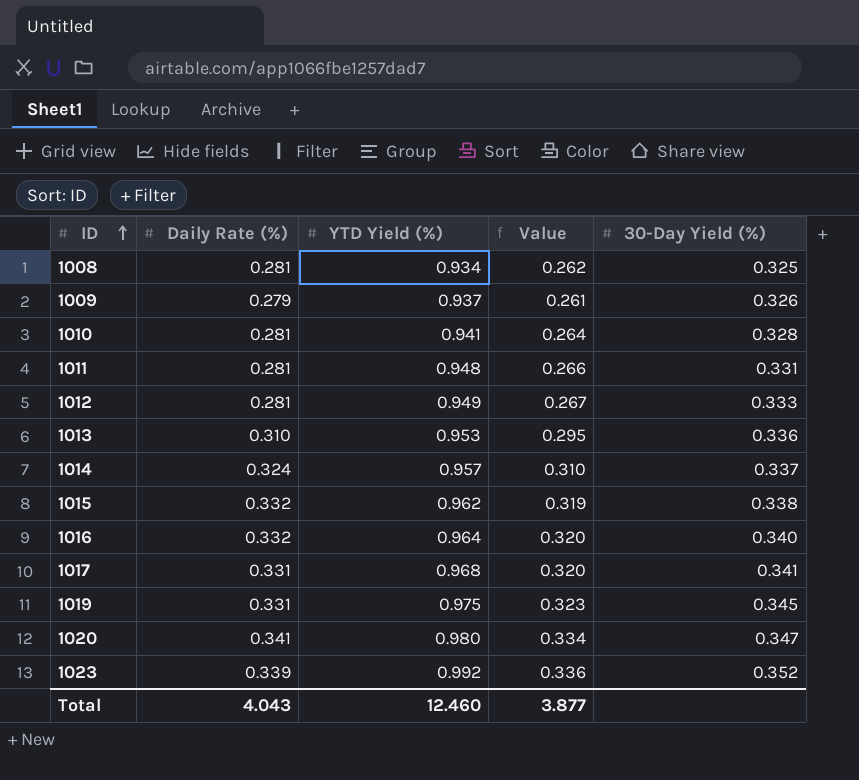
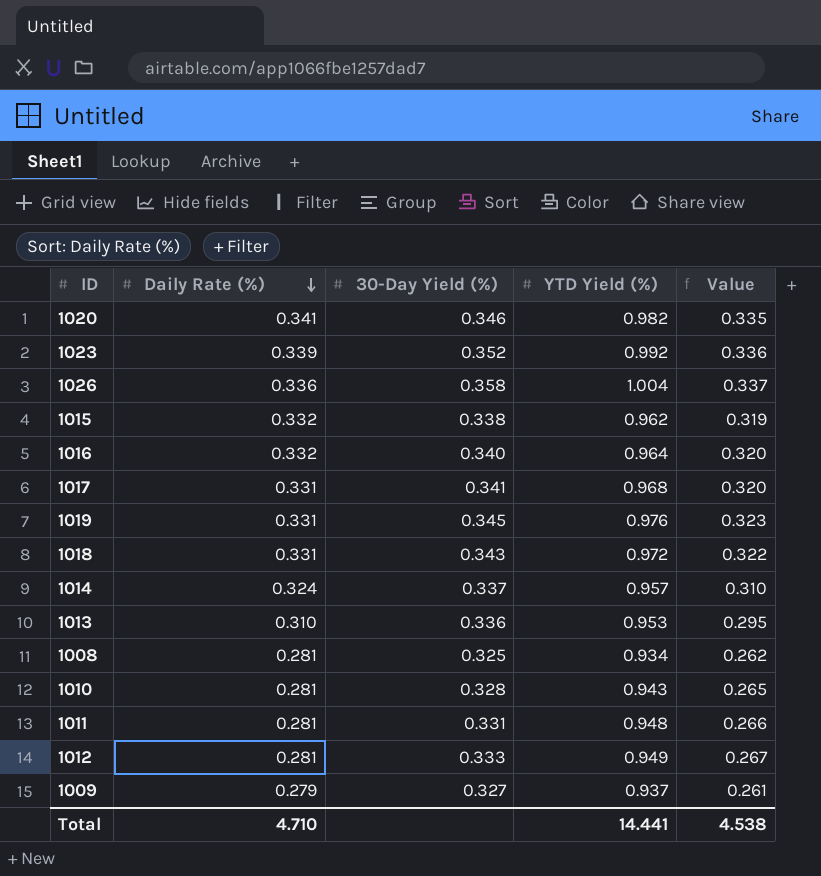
row order: ID ascending -> Daily Rate (%) descending
column 30-Day Yield (%) | position: 5 -> 3
1020 | 30-Day Yield (%): 0.347 -> 0.346
1020 | YTD Yield (%): 0.980 -> 0.982
1020 | Value: 0.334 -> 0.335
row 1026: none -> 0.336 | 0.358 | 1.004 | 0.337
1019 | YTD Yield (%): 0.975 -> 0.976
row 1018: none -> 0.331 | 0.343 | 0.972 | 0.322
1010 | YTD Yield (%): 0.941 -> 0.943
1010 | Value: 0.264 -> 0.265
1009 | 30-Day Yield (%): 0.326 -> 0.327
Total | Daily Rate (%): 4.043 -> 4.710
Total | YTD Yield (%): 12.460 -> 14.441
Total | Value: 3.877 -> 4.538

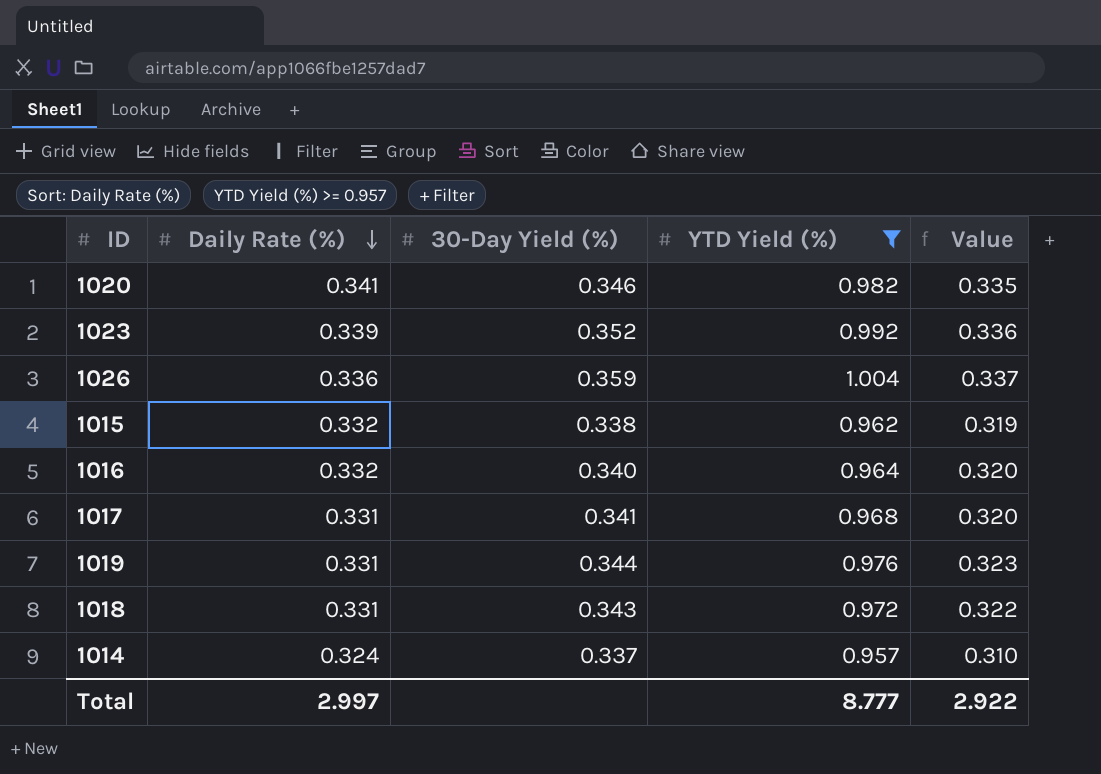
filter: none -> YTD Yield (%) >= 0.957
1026 | 30-Day Yield (%): 0.358 -> 0.359
1019 | 30-Day Yield (%): 0.345 -> 0.344
Total | Daily Rate (%): 4.710 -> 2.997
Total | YTD Yield (%): 14.441 -> 8.777
Total | Value: 4.538 -> 2.922

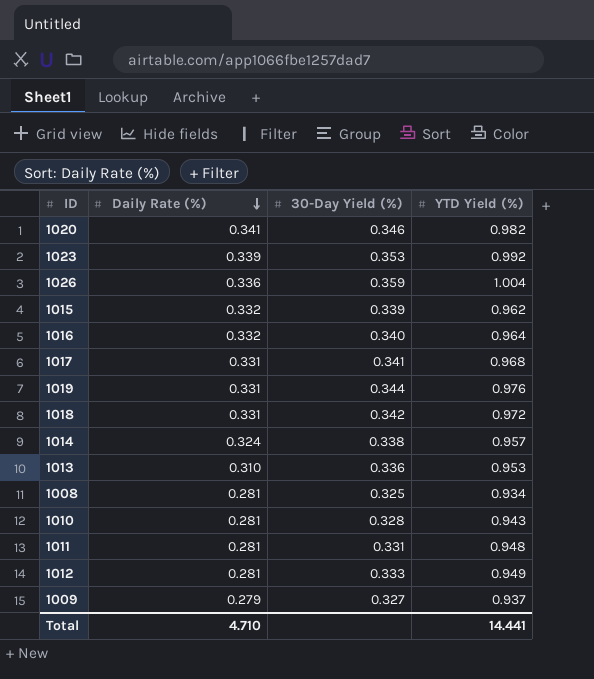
filter: YTD Yield (%) >= 0.957 -> none
column Value | formula: [Daily Rate (%)] * [YTD Yield (%)] -> none
1023 | 30-Day Yield (%): 0.352 -> 0.353
1015 | 30-Day Yield (%): 0.338 -> 0.339
1018 | 30-Day Yield (%): 0.343 -> 0.342
1014 | 30-Day Yield (%): 0.337 -> 0.338
Total | Daily Rate (%): 2.997 -> 4.710
Total | YTD Yield (%): 8.777 -> 14.441

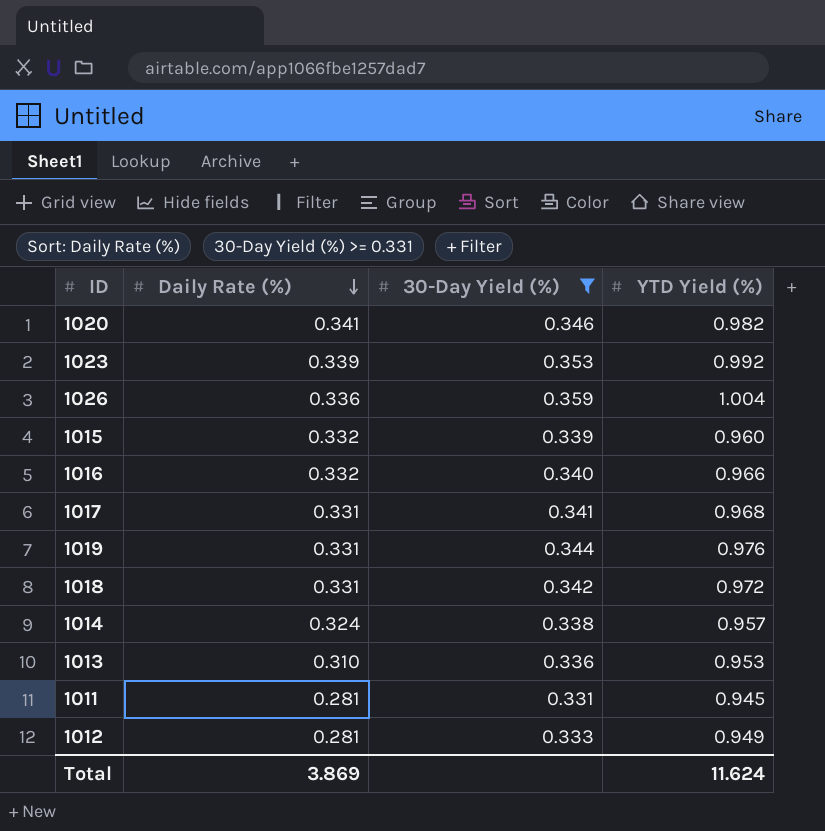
filter: none -> 30-Day Yield (%) >= 0.331
1015 | YTD Yield (%): 0.962 -> 0.960
1016 | YTD Yield (%): 0.964 -> 0.966
1011 | YTD Yield (%): 0.948 -> 0.945
Total | Daily Rate (%): 4.710 -> 3.869
Total | YTD Yield (%): 14.441 -> 11.624

